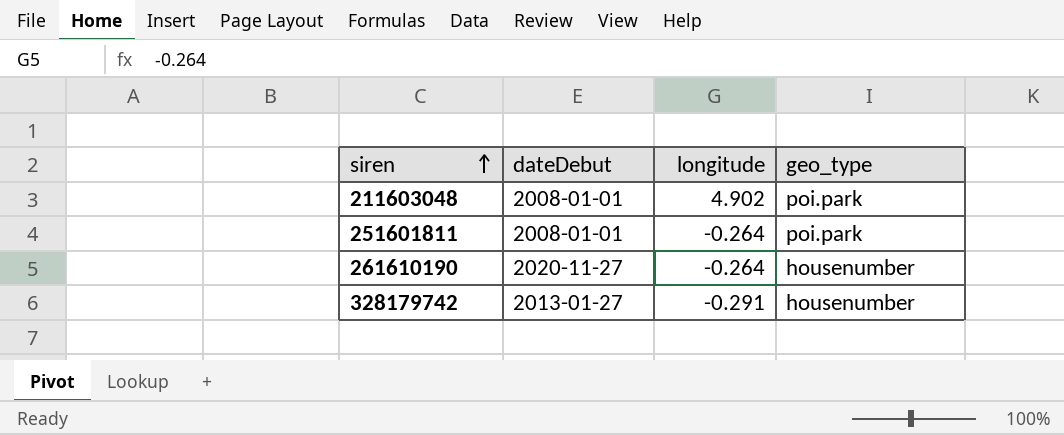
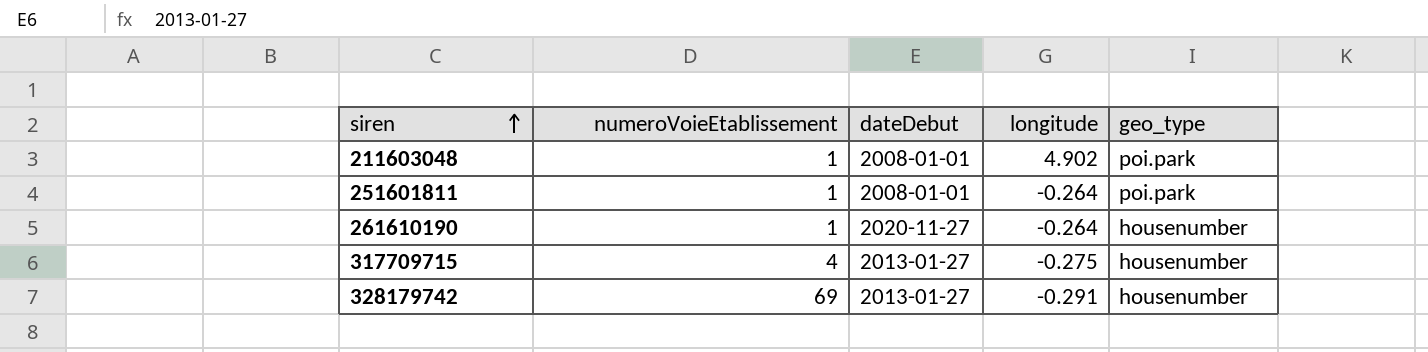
column numeroVoieEtablissement | position: none -> 2
row 317709715: none -> 4 | 2013-01-27 | -0.275 | housenumber

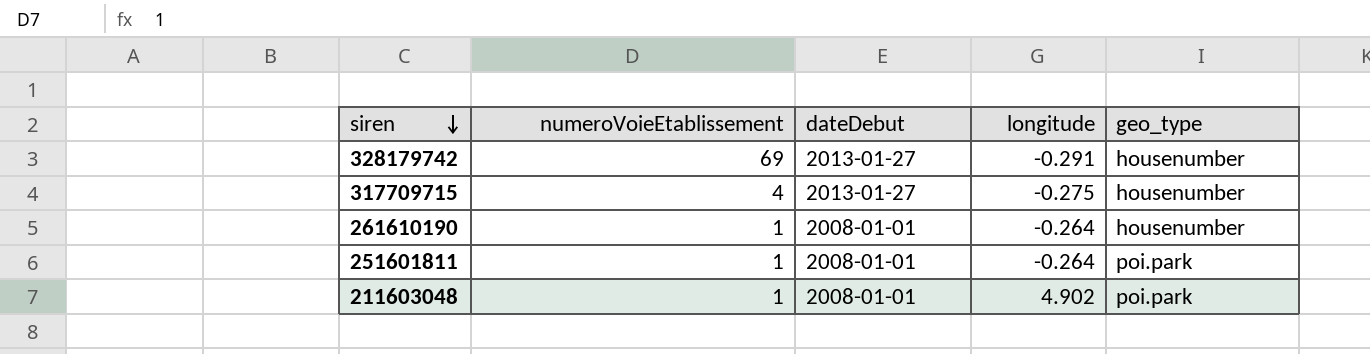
row order: siren ascending -> siren descending
261610190 | dateDebut: 2020-11-27 -> 2008-01-01

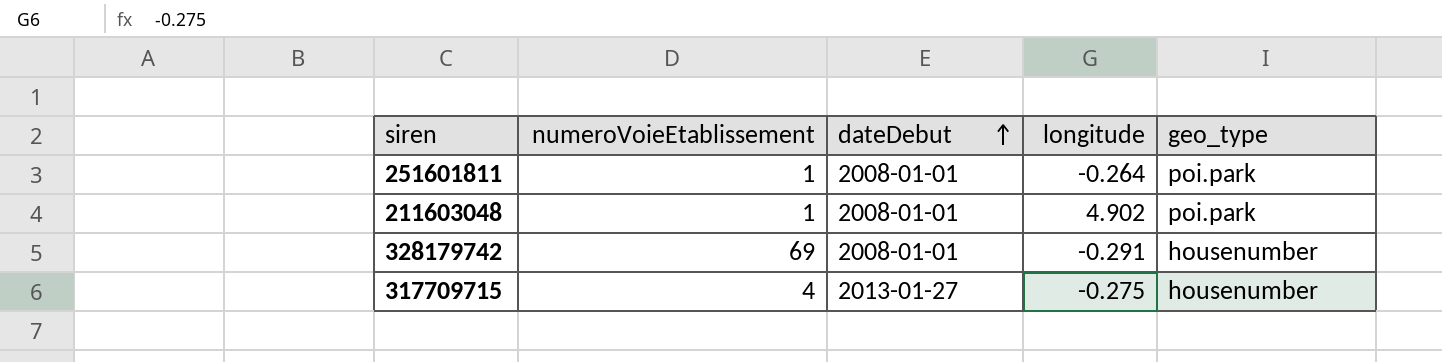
row order: siren descending -> dateDebut ascending
row 261610190: 1 | 2008-01-01 | -0.264 | housenumber -> none
328179742 | dateDebut: 2013-01-27 -> 2008-01-01

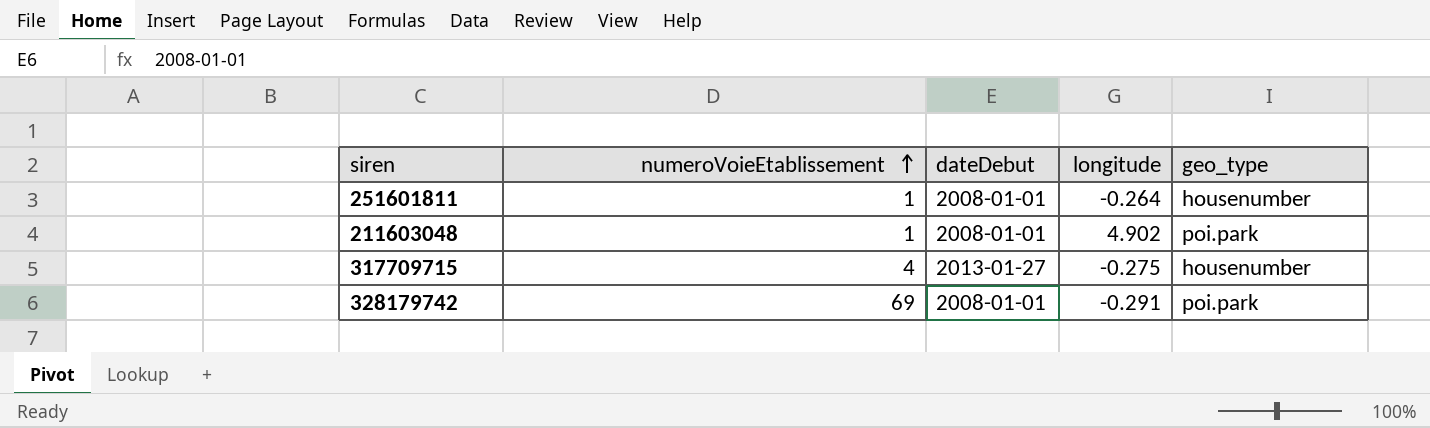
row order: dateDebut ascending -> numeroVoieEtablissement ascending
251601811 | geo_type: poi.park -> housenumber
328179742 | geo_type: housenumber -> poi.park

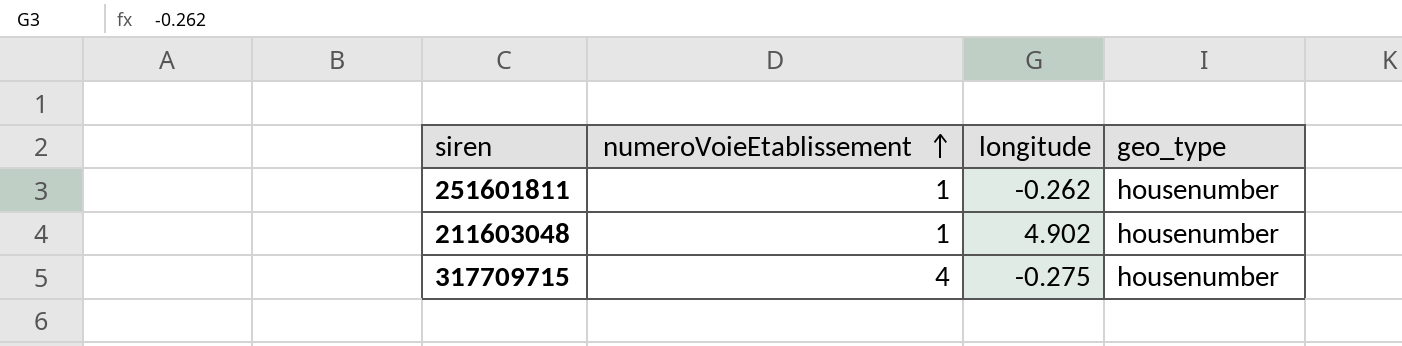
column dateDebut | position: 3 -> none
row 328179742: 69 | 2008-01-01 | -0.291 | poi.park -> none
251601811 | longitude: -0.264 -> -0.262
211603048 | geo_type: poi.park -> housenumber

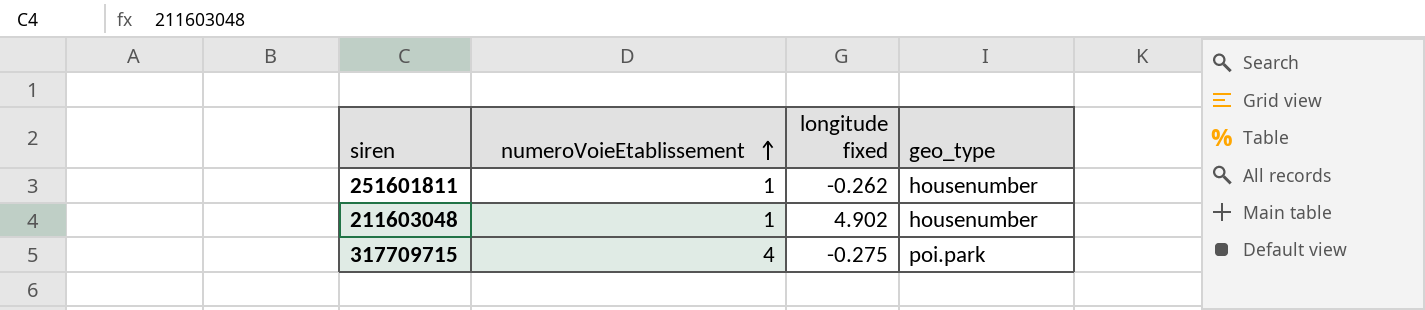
column name: longitude -> longitude fixed
317709715 | geo_type: housenumber -> poi.park

